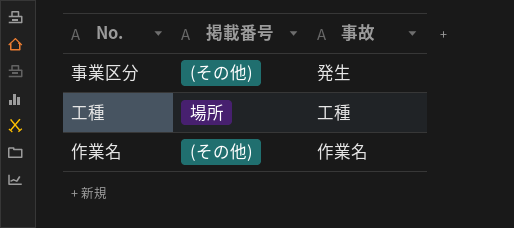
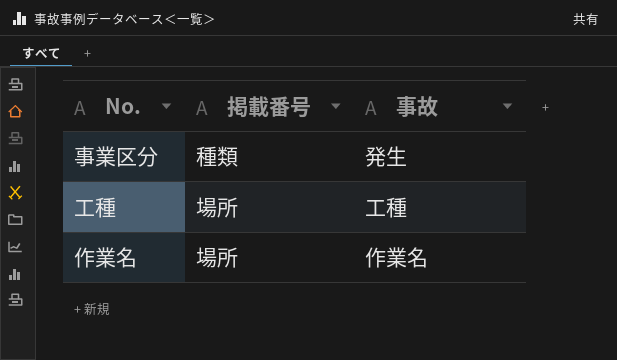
事業区分 | 掲載番号: (その他) -> 種類
作業名 | 掲載番号: (その他) -> 場所

